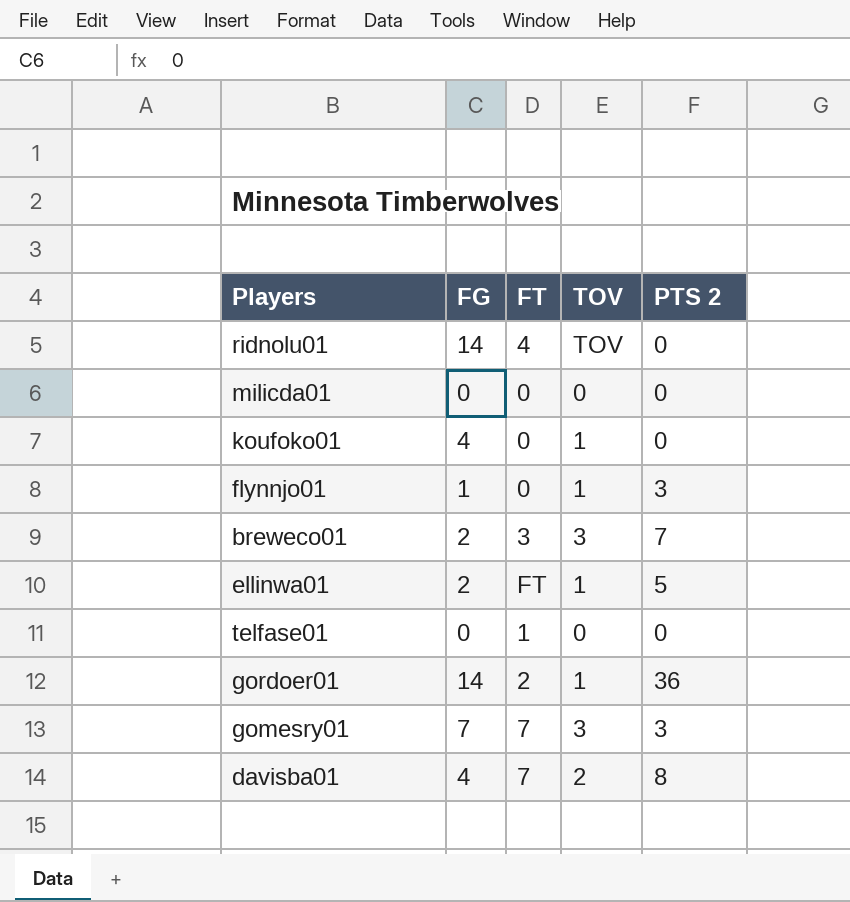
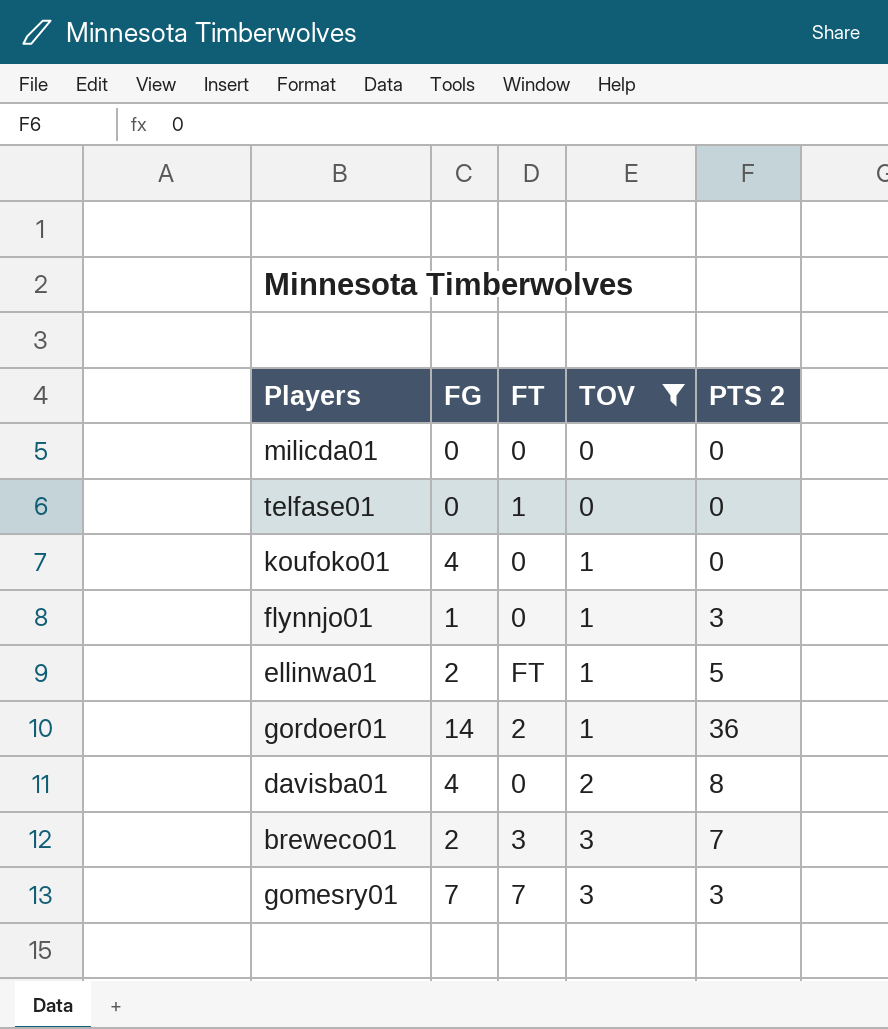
filter: none -> TOV != TOV
row order: none -> TOV ascending
davisba01 | FT: 7 -> 0

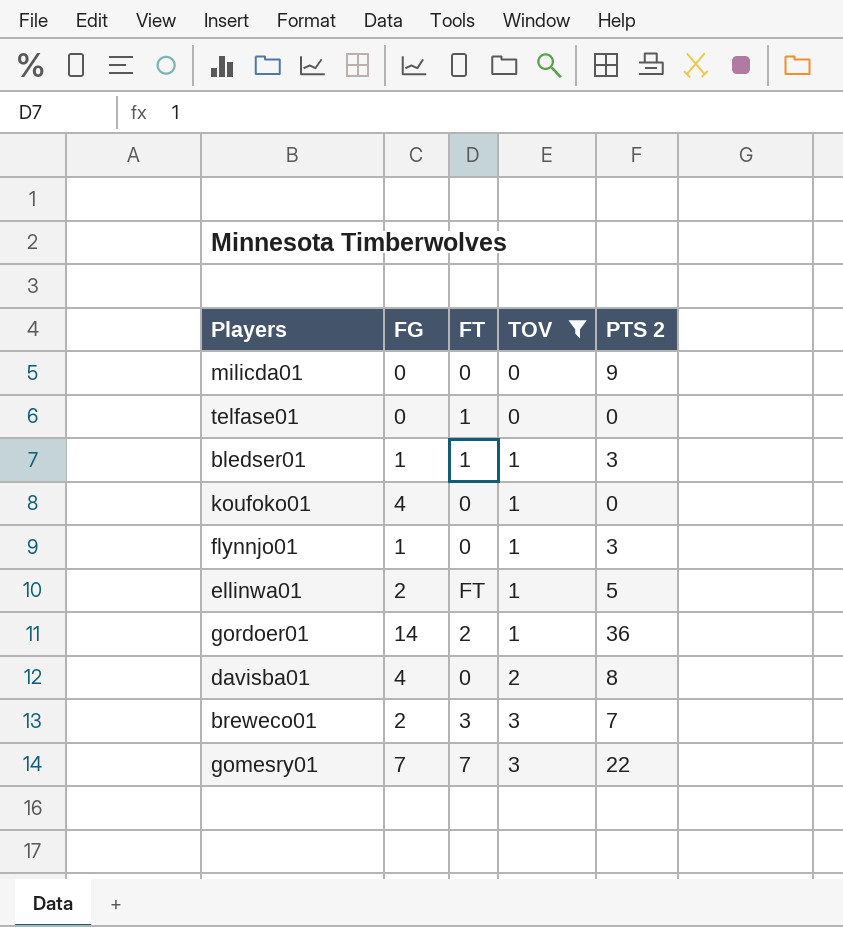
milicda01 | PTS 2: 0 -> 9
row bledser01: none -> 1 | 1 | 1 | 3
gomesry01 | PTS 2: 3 -> 22

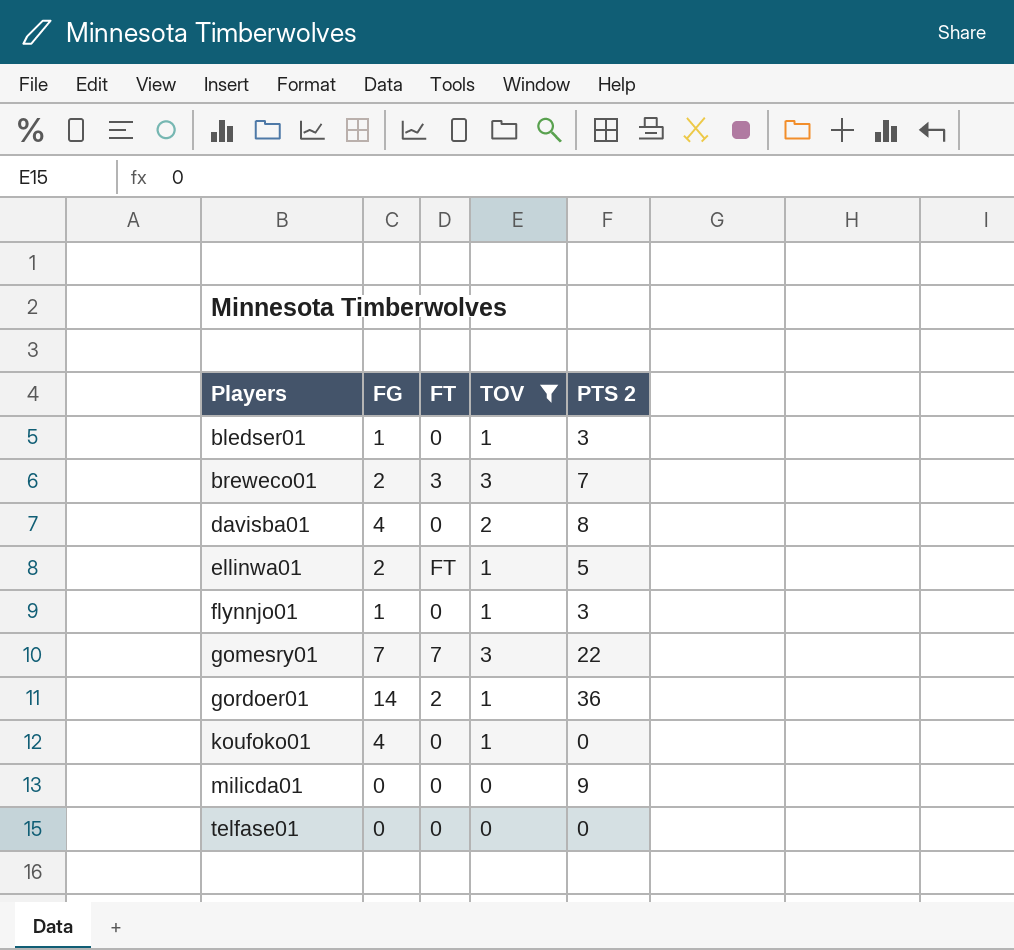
row order: TOV ascending -> Players ascending
bledser01 | FT: 1 -> 0
telfase01 | FT: 1 -> 0

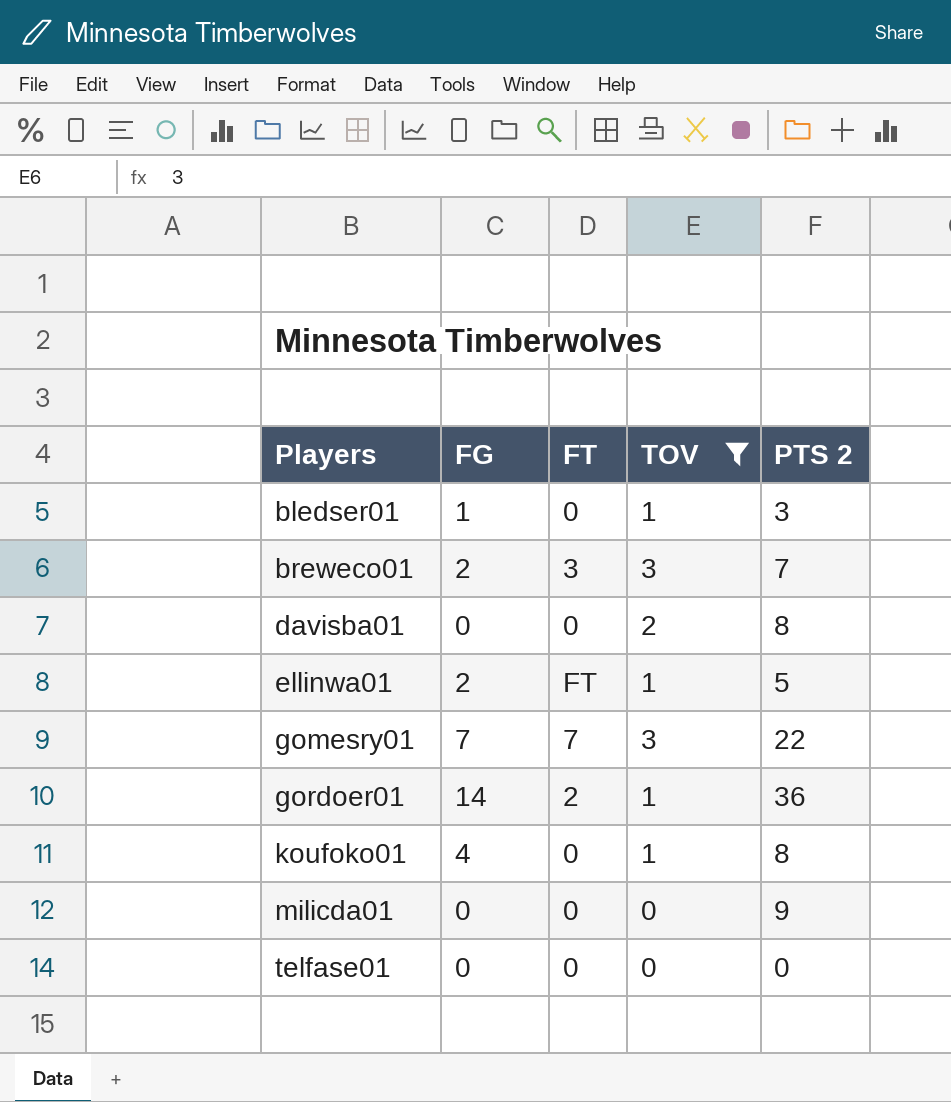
row flynnjo01: 1 | 0 | 1 | 3 -> none
davisba01 | FG: 4 -> 0
koufoko01 | PTS 2: 0 -> 8

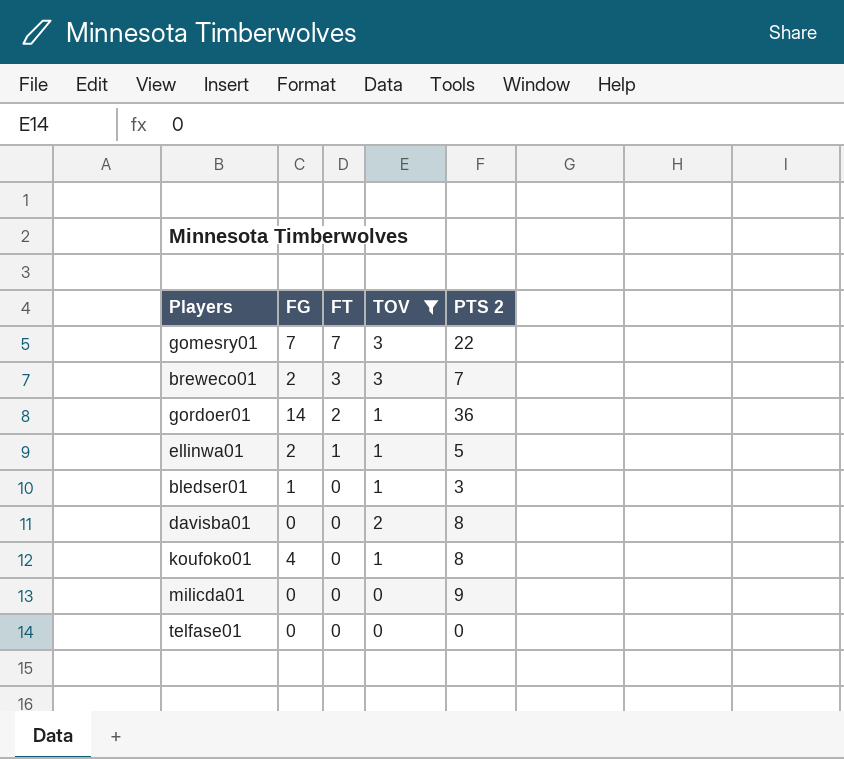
row order: Players ascending -> FT descending
ellinwa01 | FT: FT -> 1

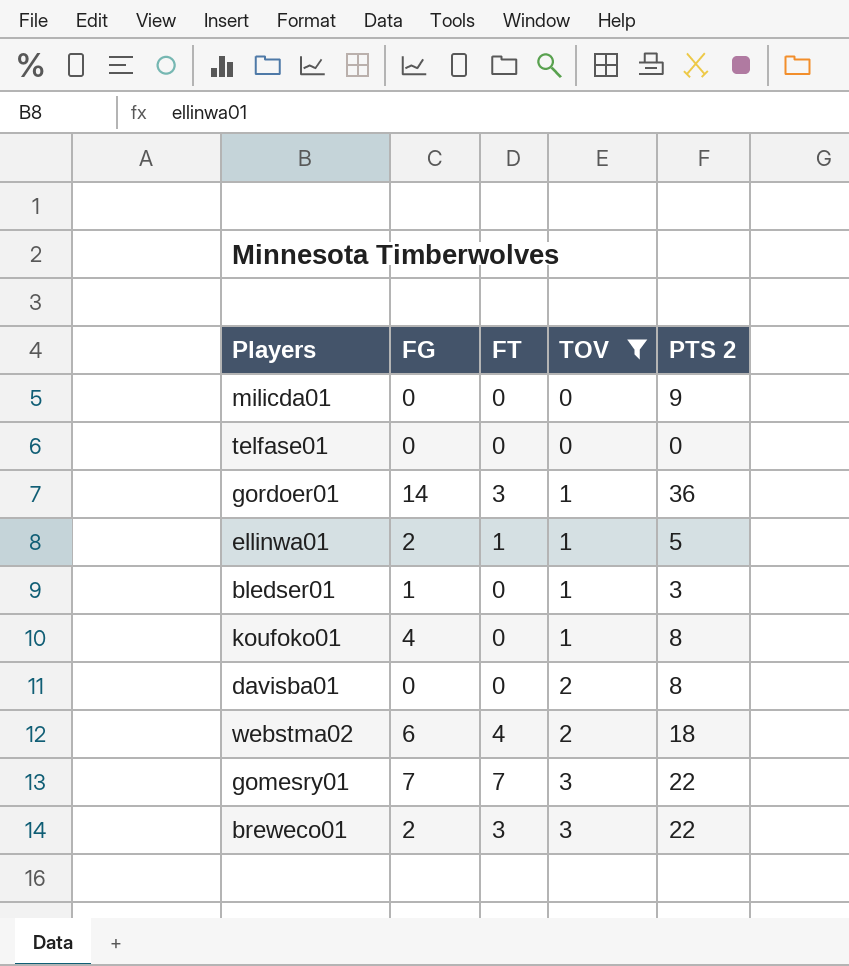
row order: FT descending -> TOV ascending
gordoer01 | FT: 2 -> 3
row webstma02: none -> 6 | 4 | 2 | 18
breweco01 | PTS 2: 7 -> 22

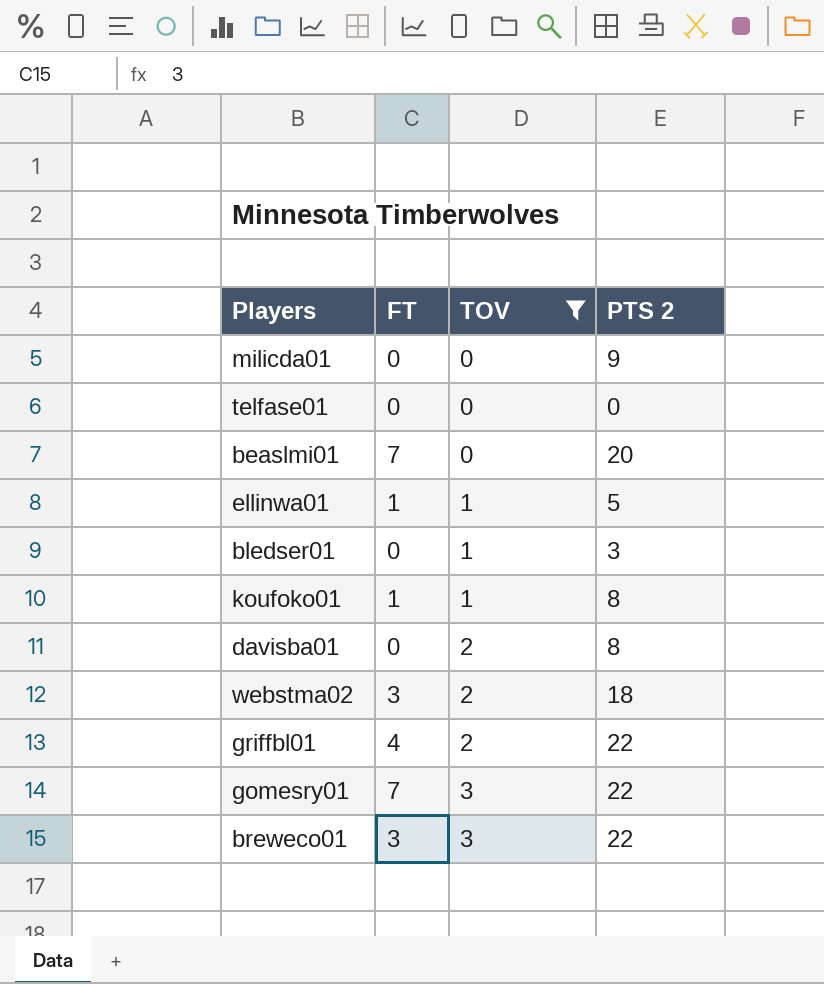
column FG | position: 2 -> none
row gordoer01: 14 | 3 | 1 | 36 -> none
row beaslmi01: none -> 7 | 0 | 20
koufoko01 | FT: 0 -> 1
webstma02 | FT: 4 -> 3
row griffbl01: none -> 4 | 2 | 22

